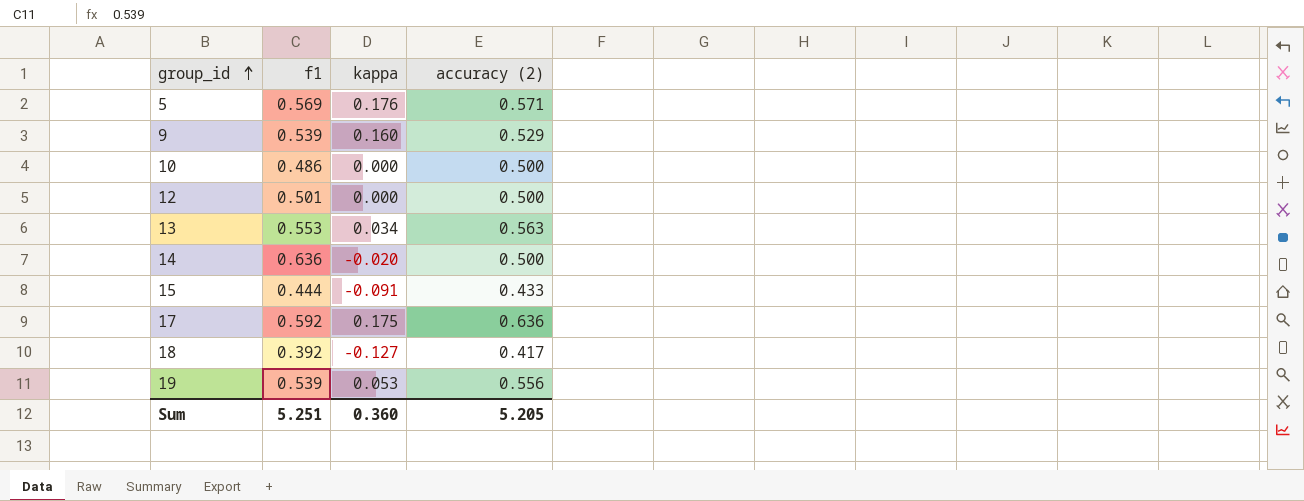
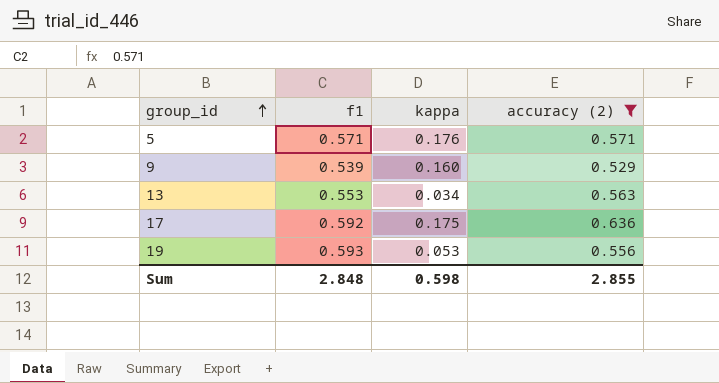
filter: none -> accuracy (2) >= 0.529
5 | f1: 0.569 -> 0.571
19 | f1: 0.539 -> 0.593
Sum | f1: 5.251 -> 2.848
Sum | kappa: 0.360 -> 0.598
Sum | accuracy (2): 5.205 -> 2.855

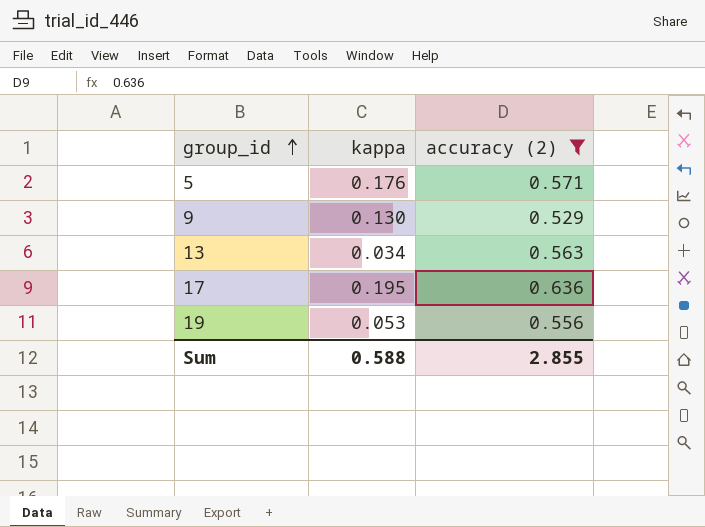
column f1 | position: 2 -> none
9 | kappa: 0.160 -> 0.130
17 | kappa: 0.175 -> 0.195
Sum | kappa: 0.598 -> 0.588

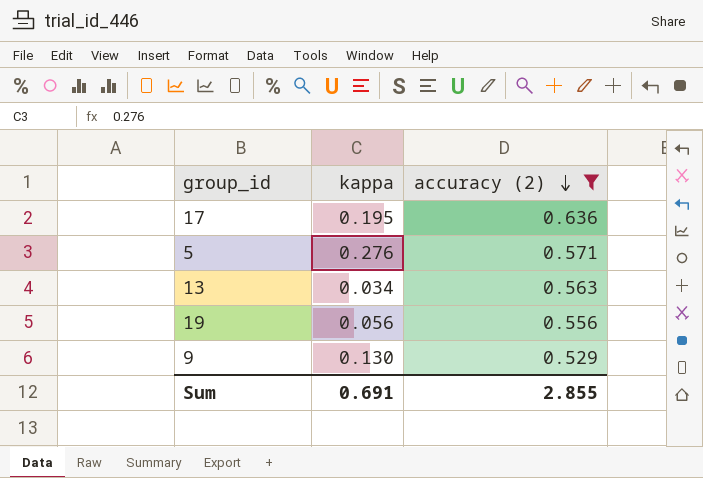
row order: group_id ascending -> accuracy (2) descending
5 | kappa: 0.176 -> 0.276
19 | kappa: 0.053 -> 0.056
Sum | kappa: 0.588 -> 0.691

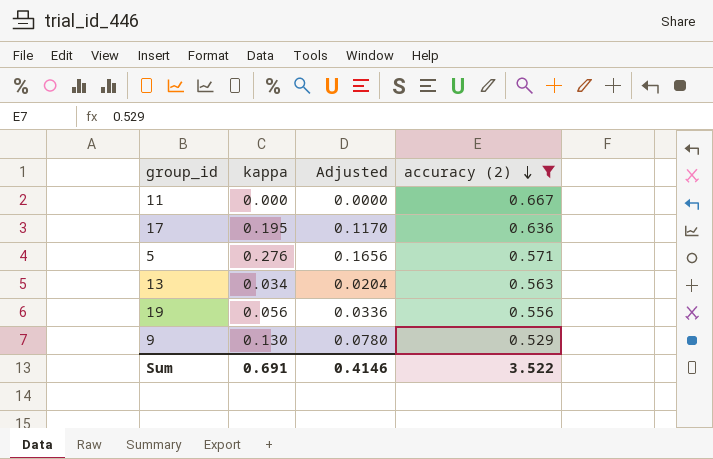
column Adjusted | formula: none -> [kappa] * 0.6
row 11: none -> 0.000 | 0.0000 | 0.667
Sum | accuracy (2): 2.855 -> 3.522

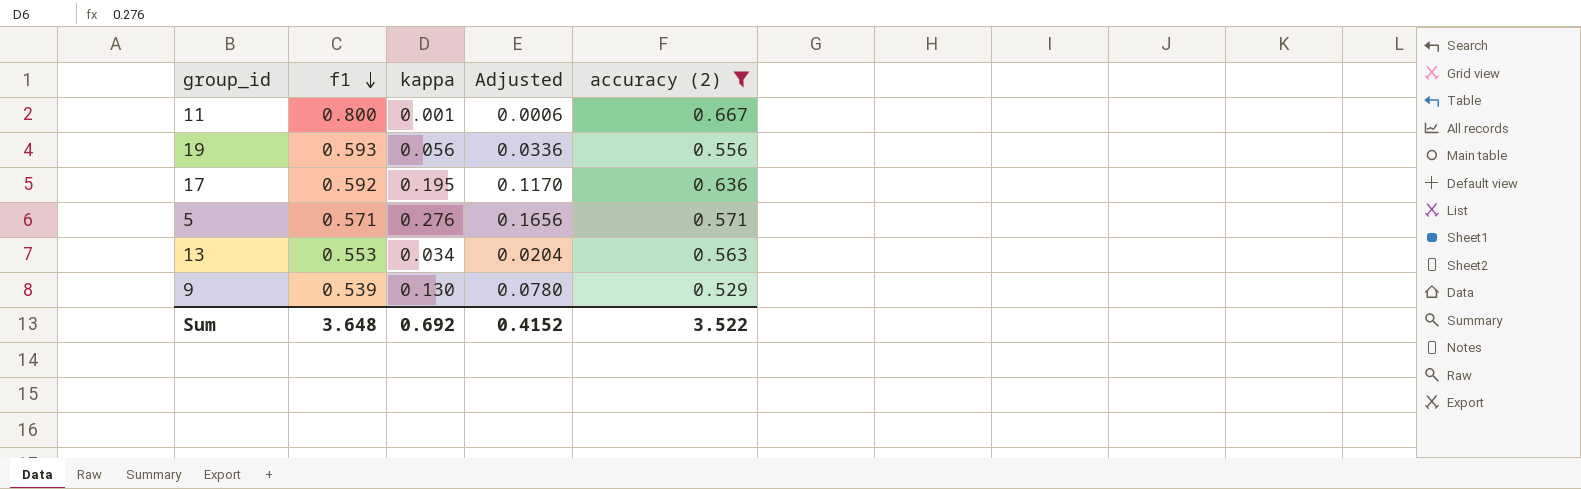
row order: accuracy (2) descending -> f1 descending
column f1 | position: none -> 2
11 | kappa: 0.000 -> 0.001
11 | Adjusted: 0.0000 -> 0.0006
Sum | kappa: 0.691 -> 0.692
Sum | Adjusted: 0.4146 -> 0.4152

